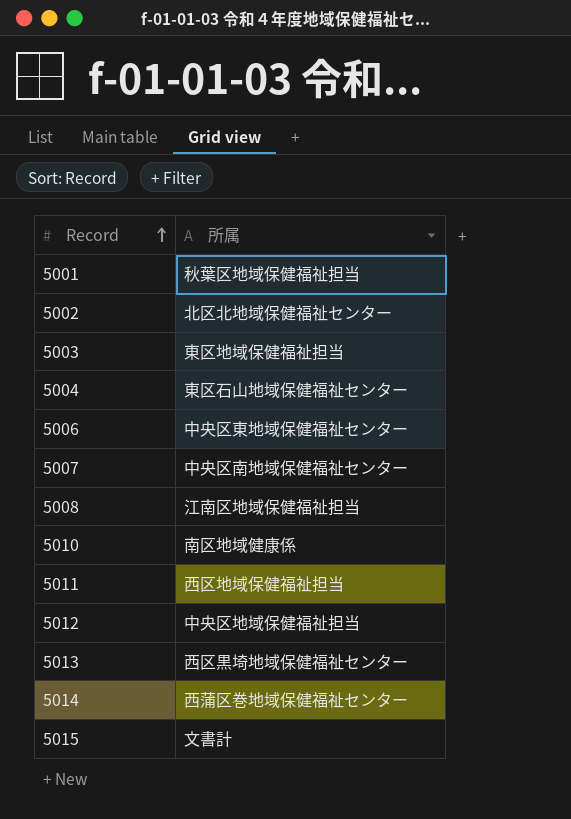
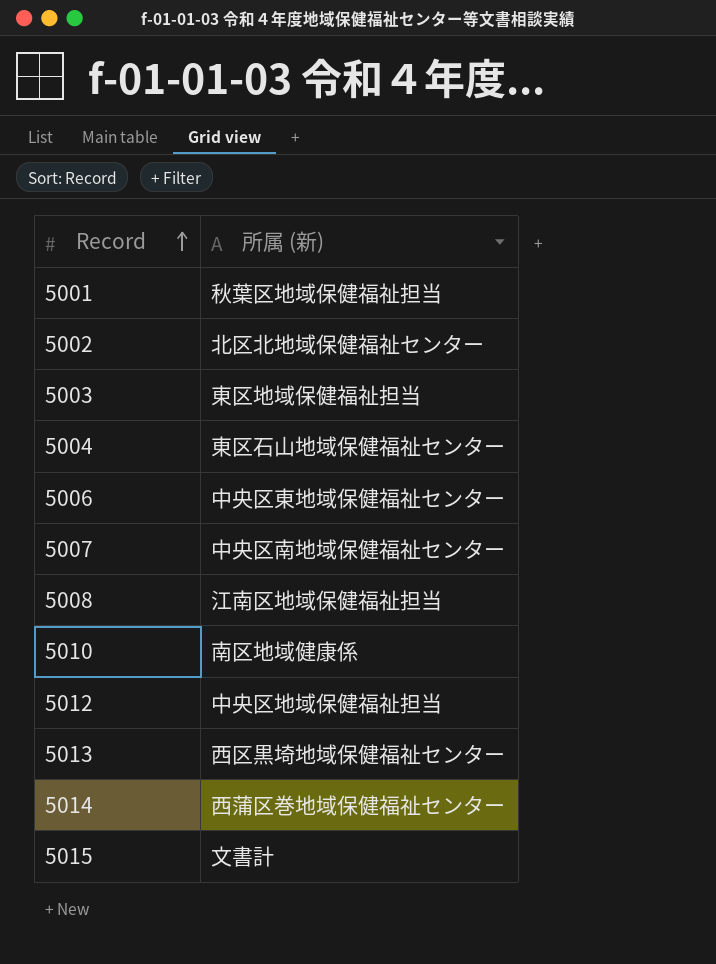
column name: 所属 -> 所属 (新)
row 5011: 西区地域保健福祉担当 -> none

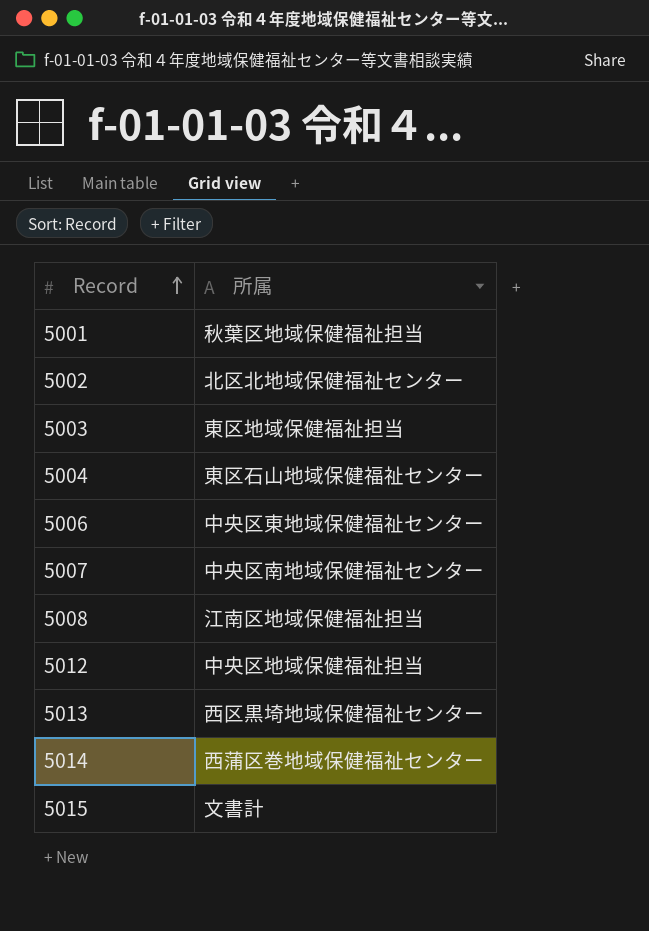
column name: 所属 (新) -> 所属
row 5010: 南区地域健康係 -> none

